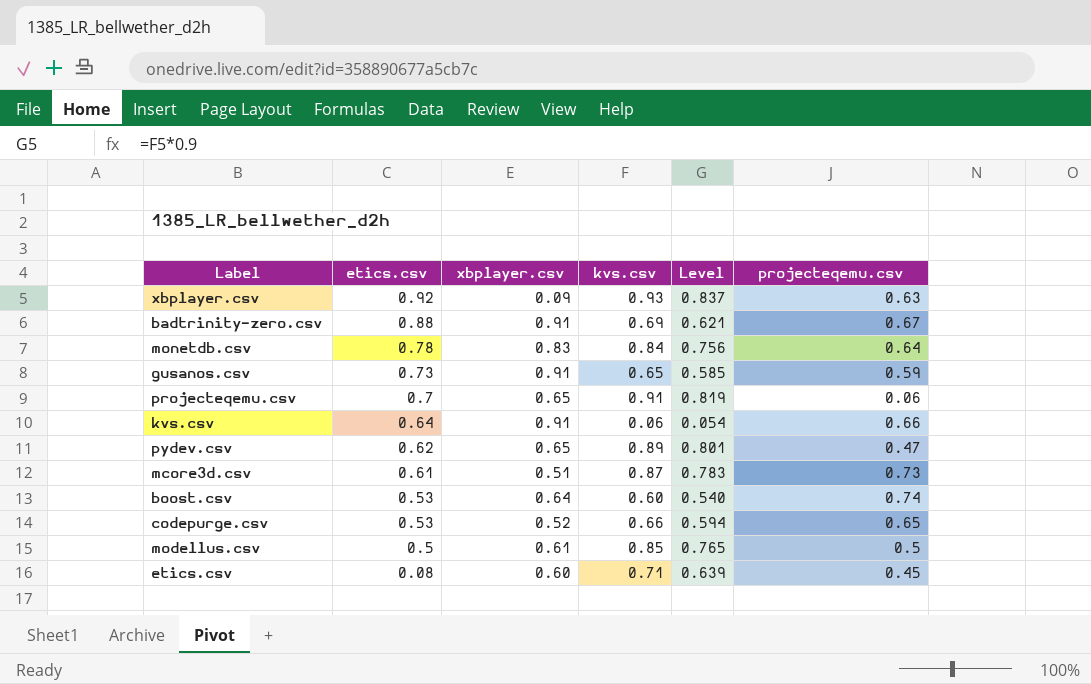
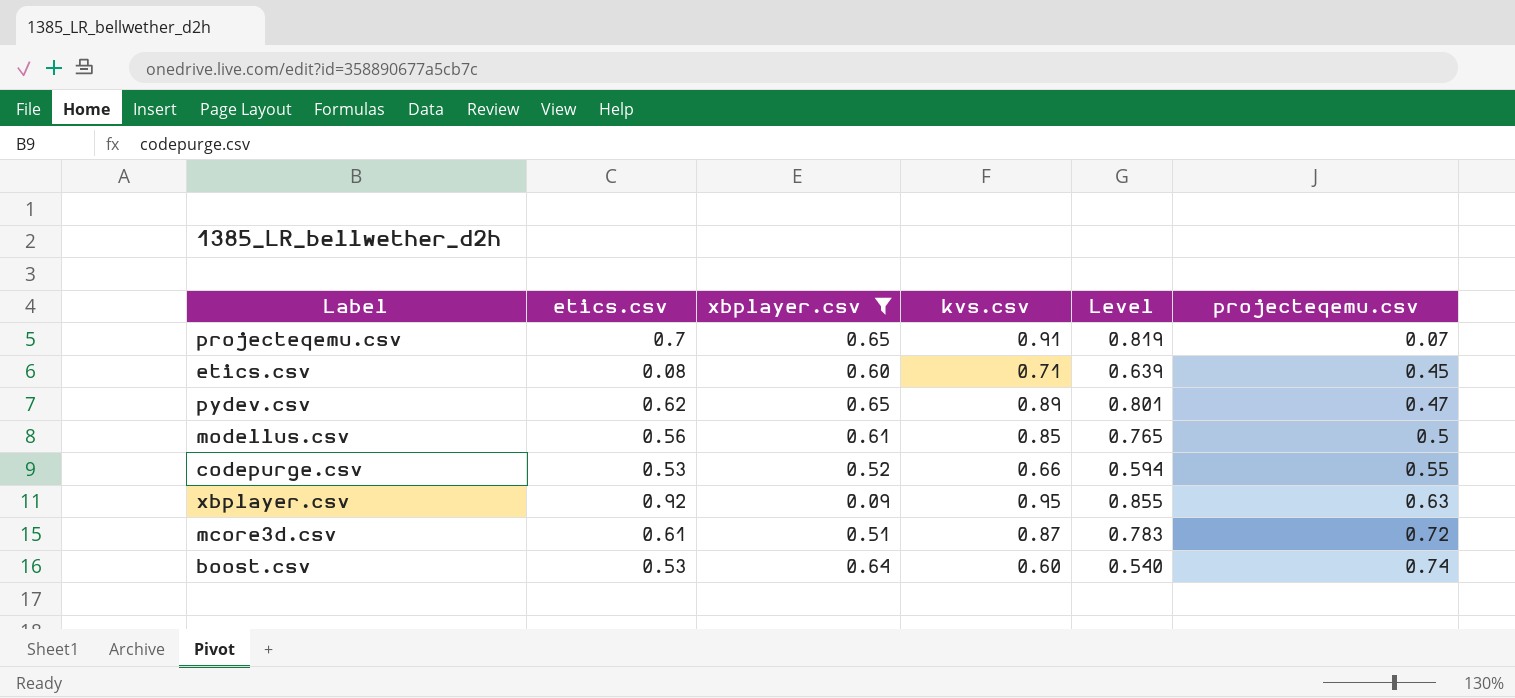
filter: none -> xbplayer.csv <= 0.65
row order: etics.csv descending -> projecteqemu.csv ascending
projecteqemu.csv | projecteqemu.csv: 0.06 -> 0.07
modellus.csv | etics.csv: 0.5 -> 0.56
codepurge.csv | projecteqemu.csv: 0.65 -> 0.55
xbplayer.csv | kvs.csv: 0.93 -> 0.95
xbplayer.csv | Level: 0.837 -> 0.855
mcore3d.csv | projecteqemu.csv: 0.73 -> 0.72

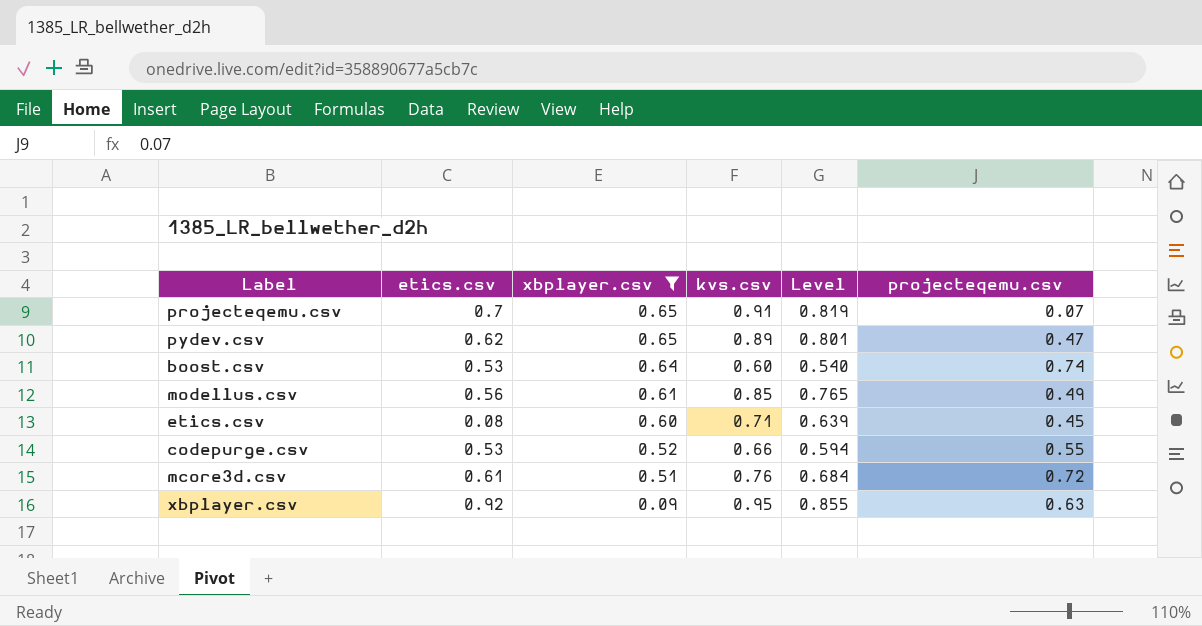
row order: projecteqemu.csv ascending -> xbplayer.csv descending
modellus.csv | projecteqemu.csv: 0.5 -> 0.49
mcore3d.csv | kvs.csv: 0.87 -> 0.76
mcore3d.csv | Level: 0.783 -> 0.684

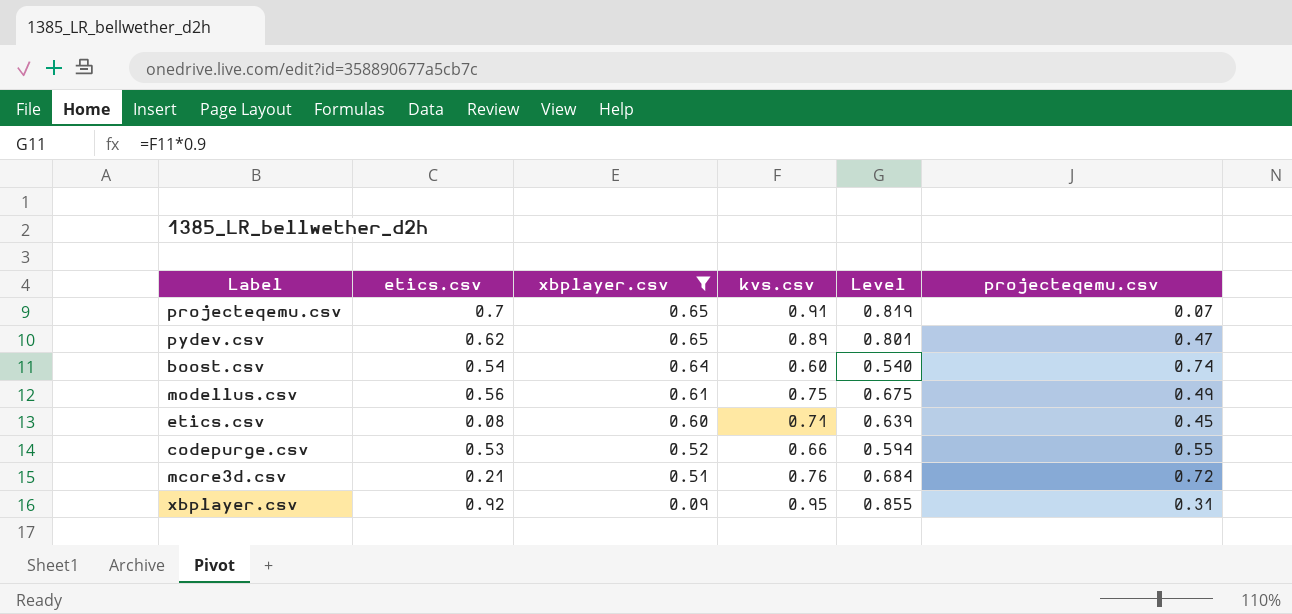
boost.csv | etics.csv: 0.53 -> 0.54
modellus.csv | kvs.csv: 0.85 -> 0.75
modellus.csv | Level: 0.765 -> 0.675
mcore3d.csv | etics.csv: 0.61 -> 0.21
xbplayer.csv | projecteqemu.csv: 0.63 -> 0.31

